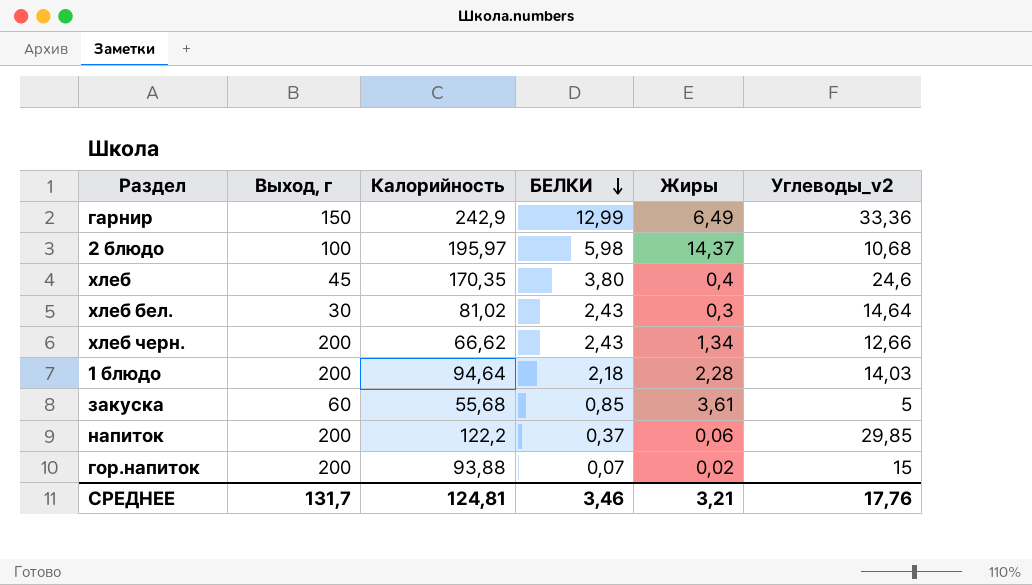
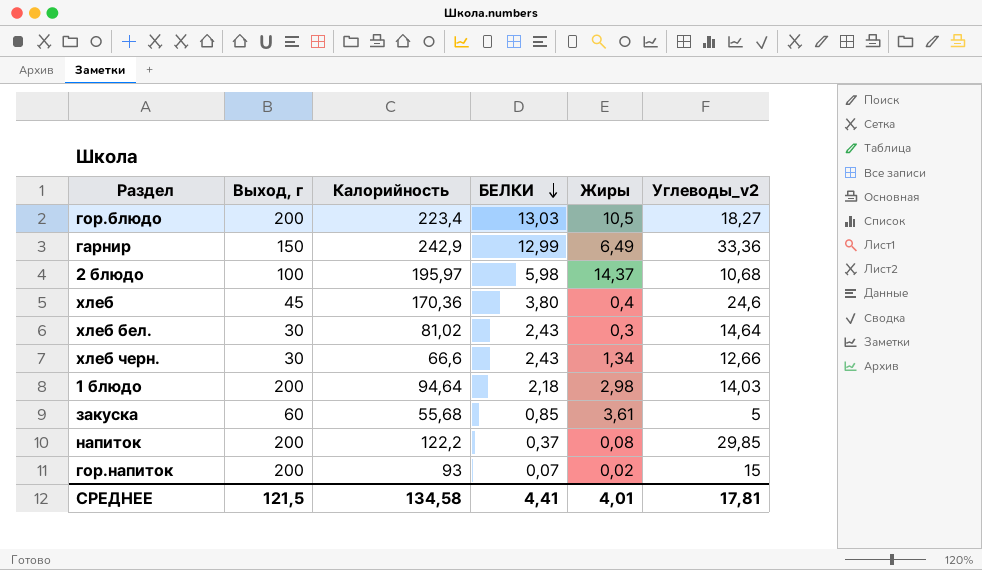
row гор.блюдо: none -> 200 | 223,4 | 13,03 | 10,5 | 18,27
хлеб | Калорийность: 170,35 -> 170,36
хлеб черн. | Выход, г: 200 -> 30
хлеб черн. | Калорийность: 66,62 -> 66,6
1 блюдо | Жиры: 2,28 -> 2,98
напиток | Жиры: 0,06 -> 0,08
гор.напиток | Калорийность: 93,88 -> 93
СРЕДНЕЕ | Выход, г: 131,7 -> 121,5
СРЕДНЕЕ | Калорийность: 124,81 -> 134,58
СРЕДНЕЕ | БЕЛКИ: 3,46 -> 4,41
СРЕДНЕЕ | Жиры: 3,21 -> 4,01
СРЕДНЕЕ | Углеводы_v2: 17,76 -> 17,81

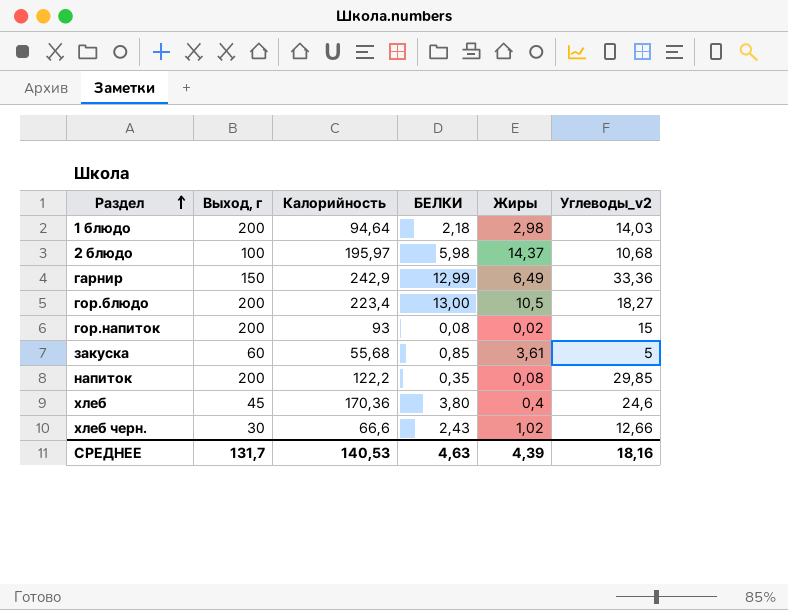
row order: БЕЛКИ descending -> Раздел ascending
row хлеб бел.: 30 | 81,02 | 2,43 | 0,3 | 14,64 -> none
гор.блюдо | БЕЛКИ: 13,03 -> 13,00
гор.напиток | БЕЛКИ: 0,07 -> 0,08
напиток | БЕЛКИ: 0,37 -> 0,35
хлеб черн. | Жиры: 1,34 -> 1,02
СРЕДНЕЕ | Выход, г: 121,5 -> 131,7
СРЕДНЕЕ | Калорийность: 134,58 -> 140,53
СРЕДНЕЕ | БЕЛКИ: 4,41 -> 4,63
СРЕДНЕЕ | Жиры: 4,01 -> 4,39
СРЕДНЕЕ | Углеводы_v2: 17,81 -> 18,16

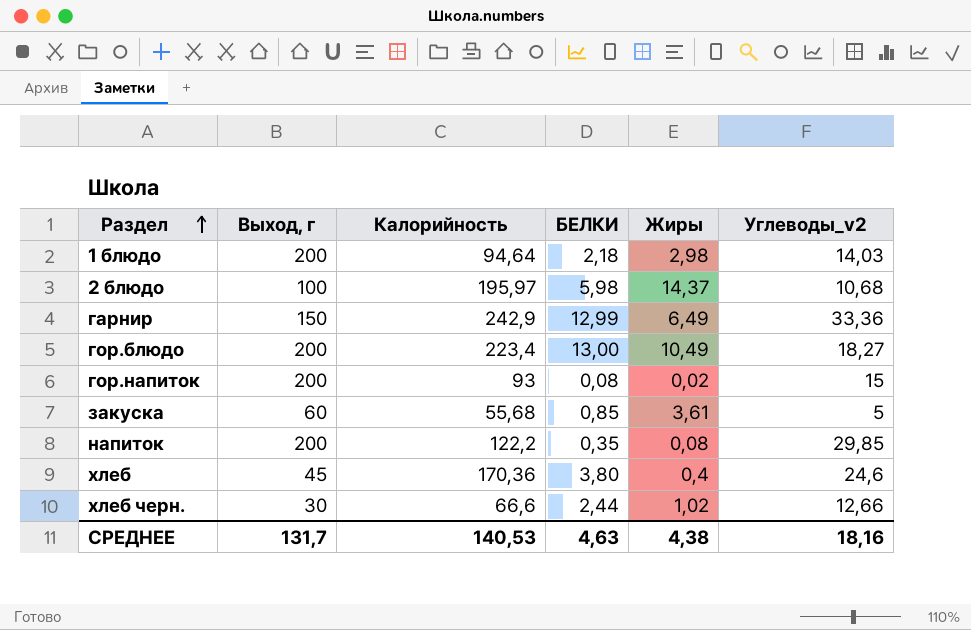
гор.блюдо | Жиры: 10,5 -> 10,49
хлеб черн. | БЕЛКИ: 2,43 -> 2,44
СРЕДНЕЕ | Жиры: 4,39 -> 4,38

